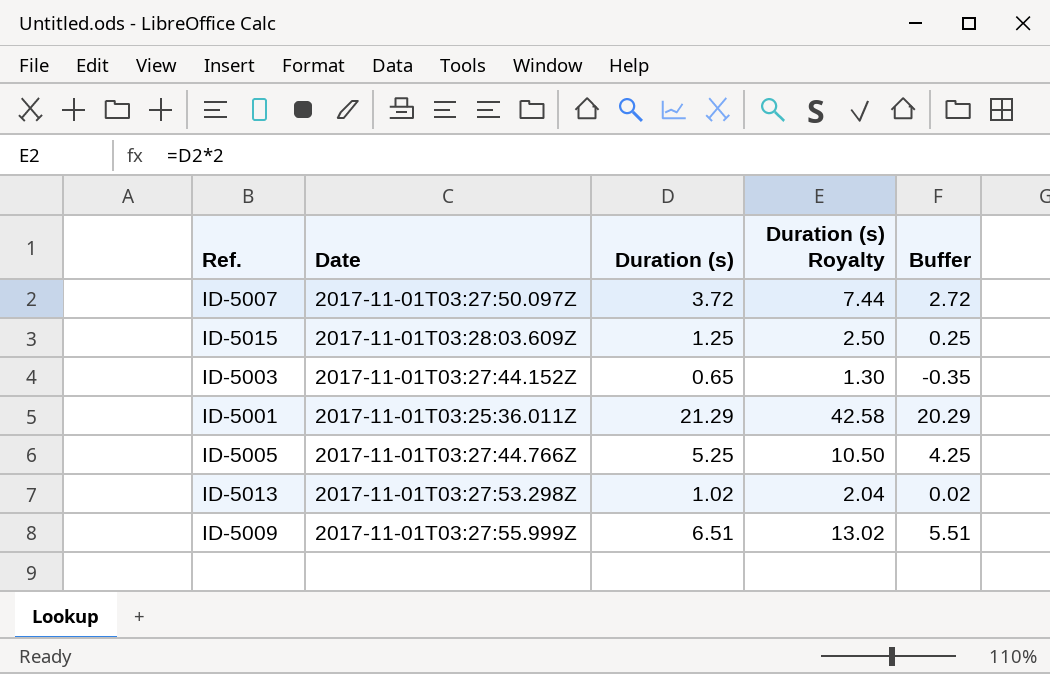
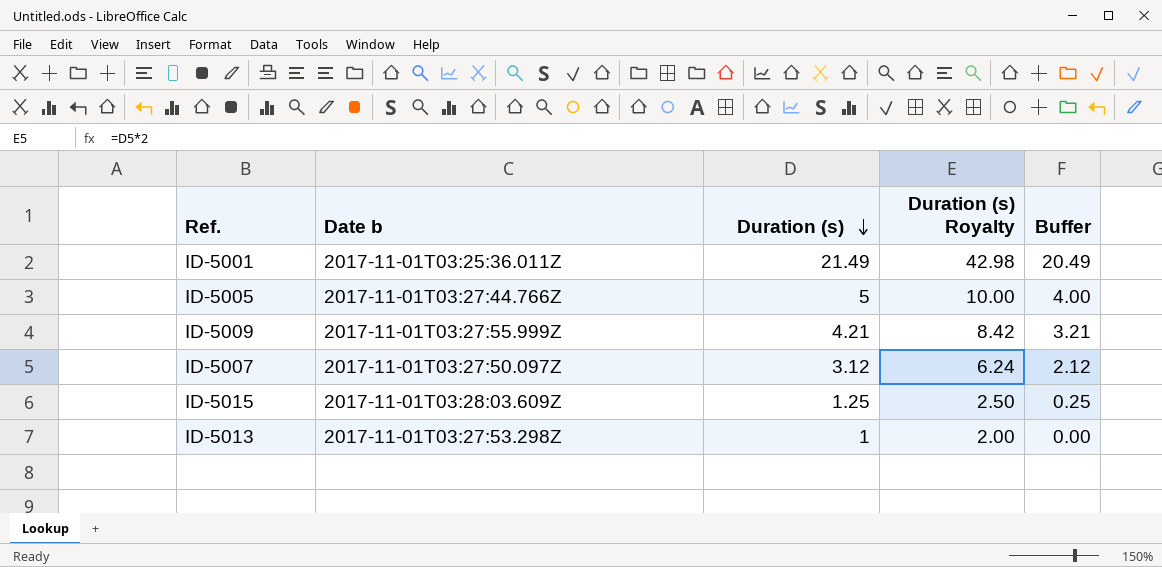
row order: none -> Duration (s) descending
column name: Date -> Date b
row ID-5003: 2017-11-01T03:27:44.152Z | 0.65 | 1.30 | -0.35 -> none
ID-5001 | Duration (s): 21.29 -> 21.49
ID-5001 | Duration (s) Royalty: 42.58 -> 42.98
ID-5001 | Buffer: 20.29 -> 20.49
ID-5005 | Duration (s): 5.25 -> 5
ID-5005 | Duration (s) Royalty: 10.50 -> 10.00
ID-5005 | Buffer: 4.25 -> 4.00
ID-5009 | Duration (s): 6.51 -> 4.21
ID-5009 | Duration (s) Royalty: 13.02 -> 8.42
ID-5009 | Buffer: 5.51 -> 3.21
ID-5007 | Duration (s): 3.72 -> 3.12
ID-5007 | Duration (s) Royalty: 7.44 -> 6.24
ID-5007 | Buffer: 2.72 -> 2.12
ID-5013 | Duration (s): 1.02 -> 1
ID-5013 | Duration (s) Royalty: 2.04 -> 2.00
ID-5013 | Buffer: 0.02 -> 0.00

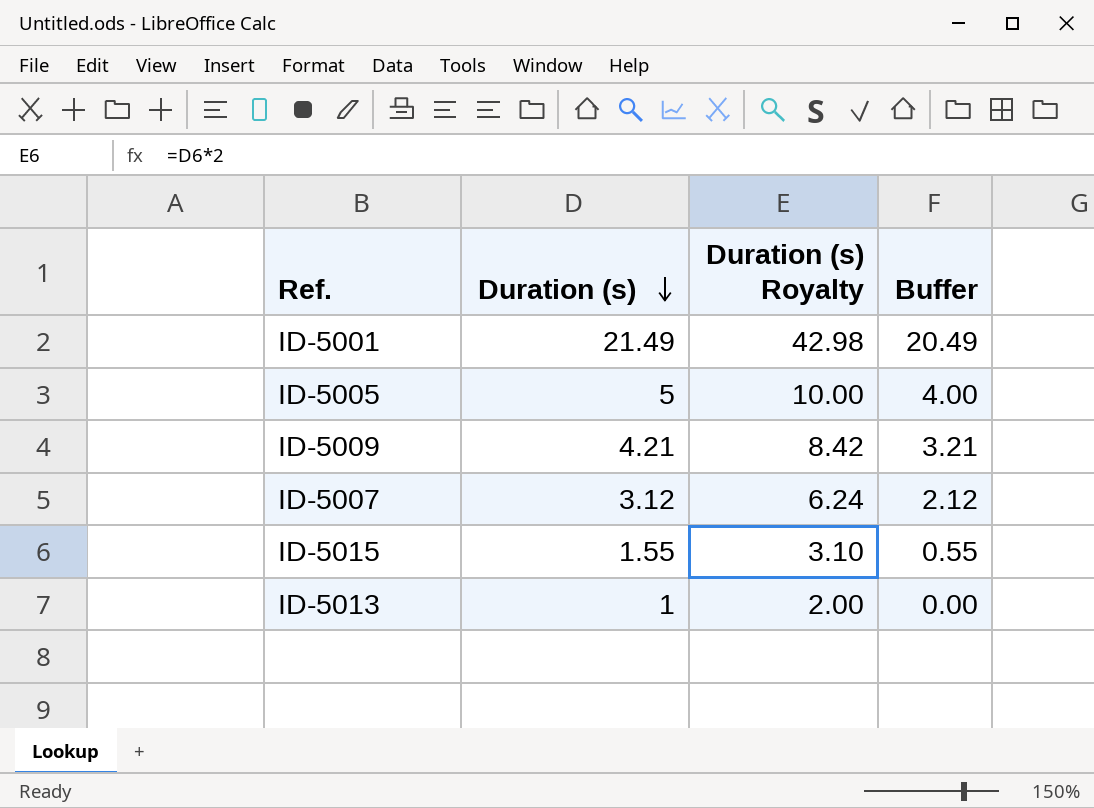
column Date b | position: 2 -> none
ID-5015 | Duration (s): 1.25 -> 1.55
ID-5015 | Duration (s) Royalty: 2.50 -> 3.10
ID-5015 | Buffer: 0.25 -> 0.55

